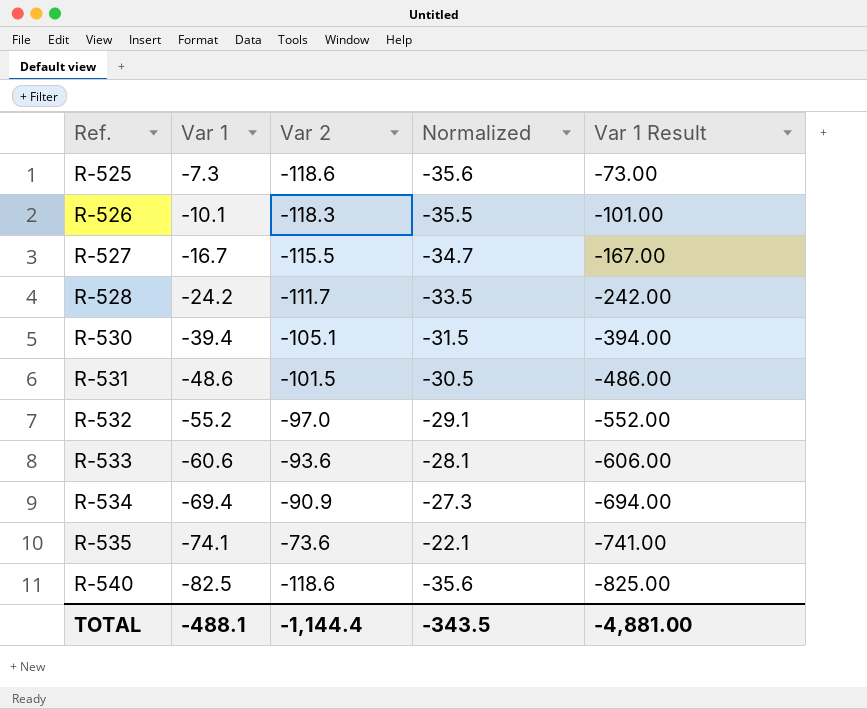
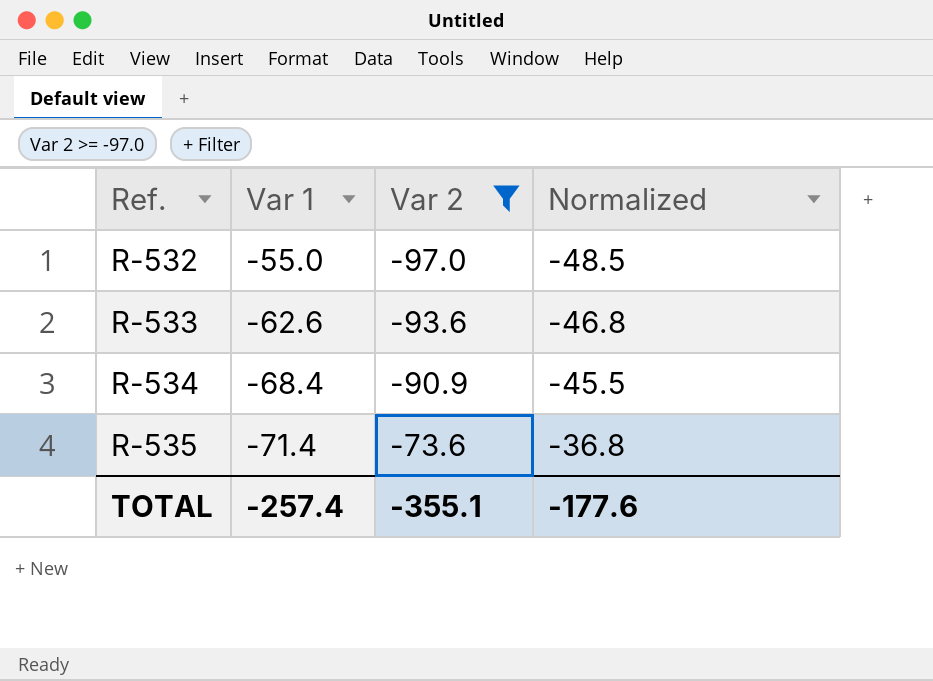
filter: none -> Var 2 >= -97.0
column Var 1 Result | formula: [Var 1] * 10 -> none
column Normalized | formula: [Var 2] * 0.3 -> [Var 2] * 0.5
R-532 | Var 1: -55.2 -> -55.0
R-533 | Var 1: -60.6 -> -62.6
R-534 | Var 1: -69.4 -> -68.4
R-535 | Var 1: -74.1 -> -71.4
TOTAL | Var 1: -488.1 -> -257.4
TOTAL | Var 2: -1,144.4 -> -355.1
TOTAL | Normalized: -343.5 -> -177.6

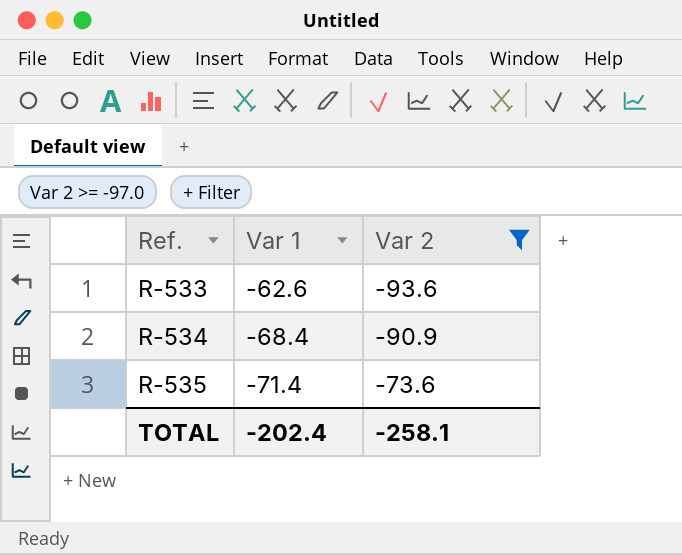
column Normalized | formula: [Var 2] * 0.5 -> none
row R-532: -55.0 | -97.0 | -48.5 -> none
TOTAL | Var 1: -257.4 -> -202.4
TOTAL | Var 2: -355.1 -> -258.1

